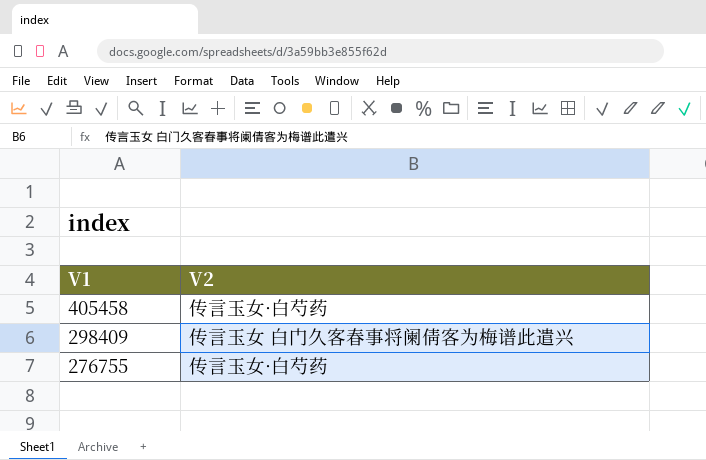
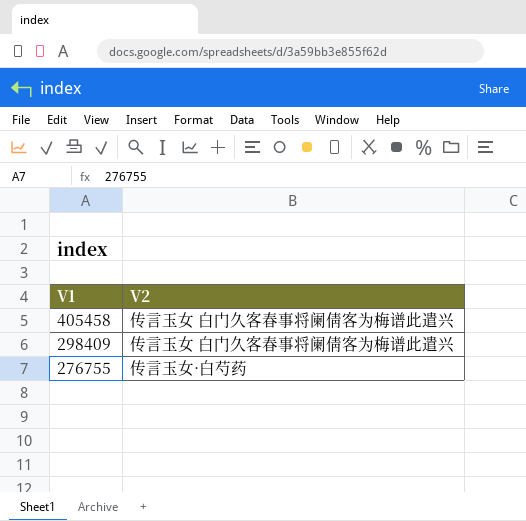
405458 | V2: 传言玉女·白芍药 -> 传言玉女 白门久客春事将阑倩客为梅谱此遣兴

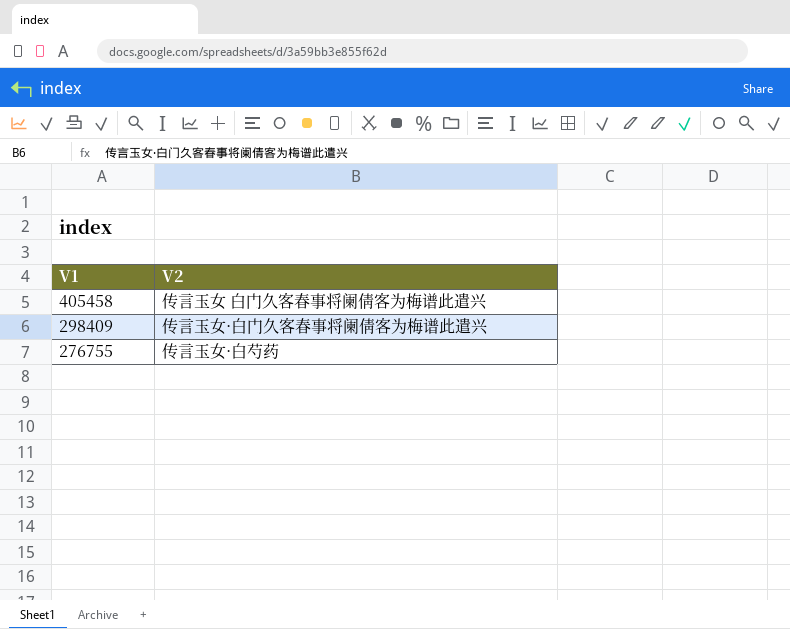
298409 | V2: 传言玉女 白门久客春事将阑倩客为梅谱此遣兴 -> 传言玉女·白门久客春事将阑倩客为梅谱此遣兴

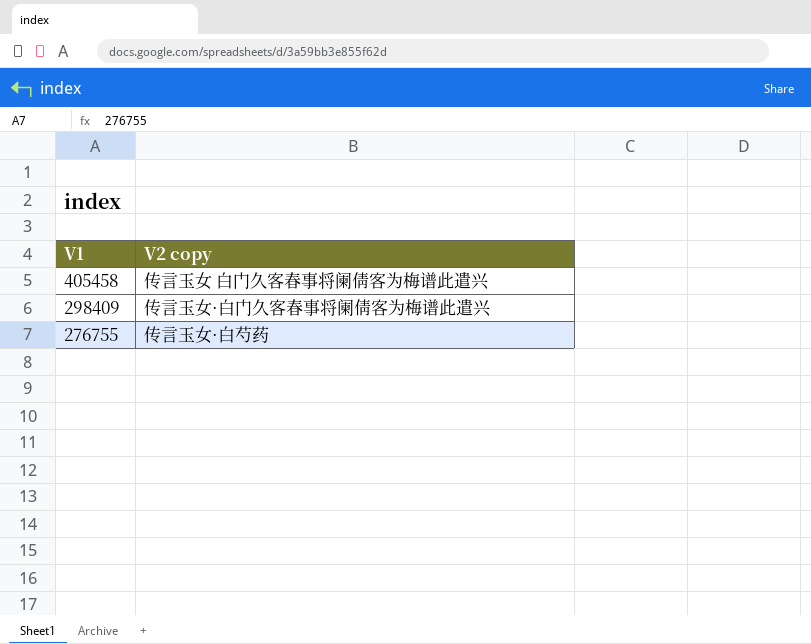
column name: V2 -> V2 copy

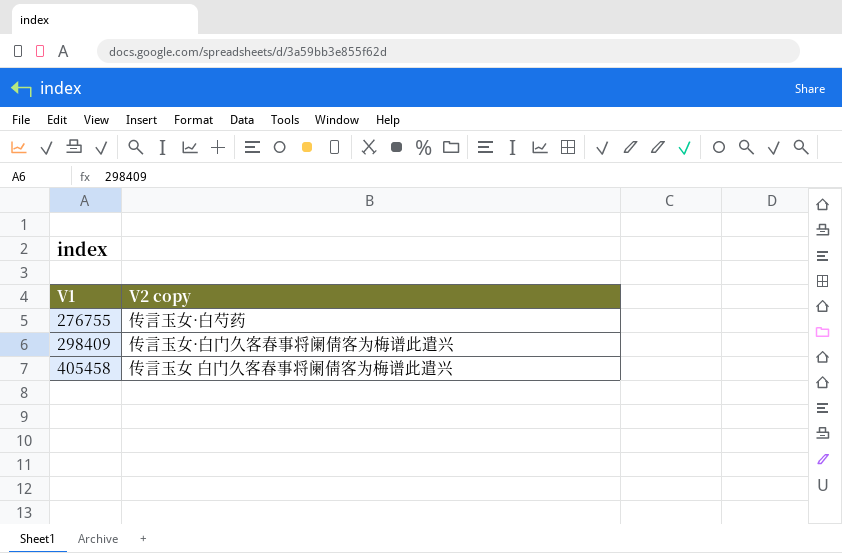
row order: V1 descending -> V1 ascending

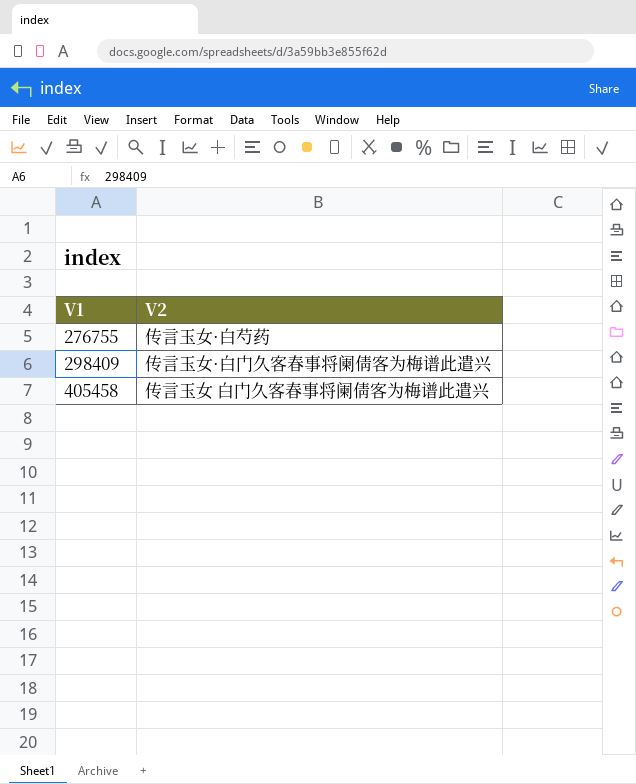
column name: V2 copy -> V2

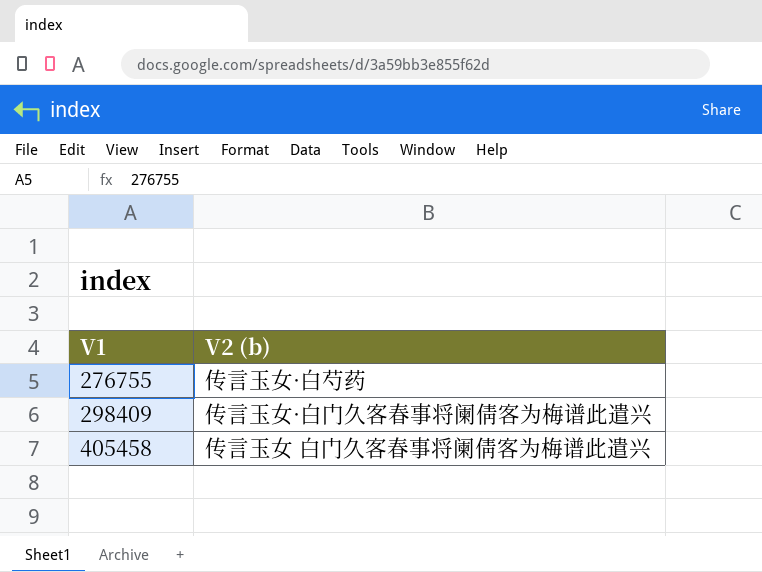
column name: V2 -> V2 (b)

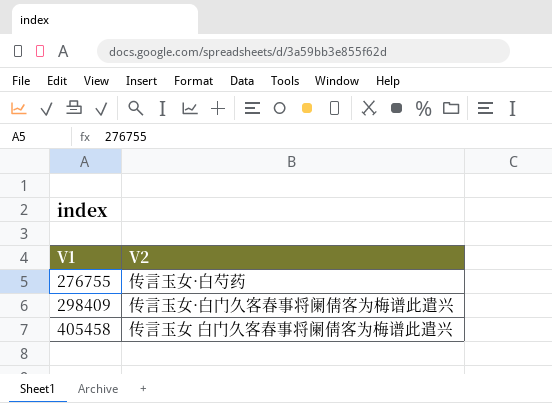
column name: V2 (b) -> V2

